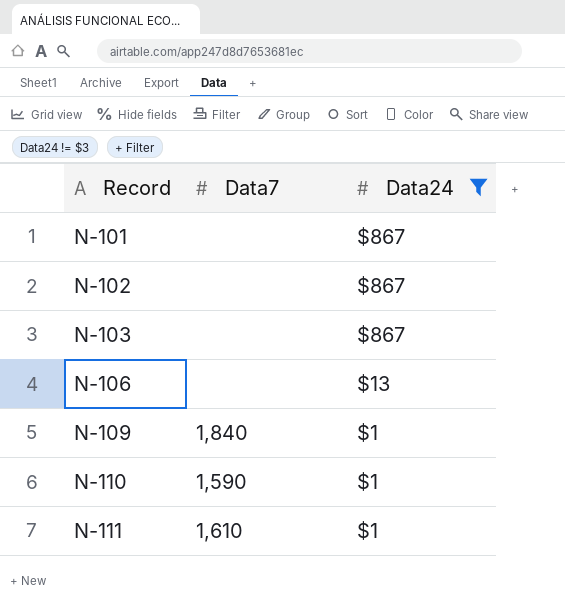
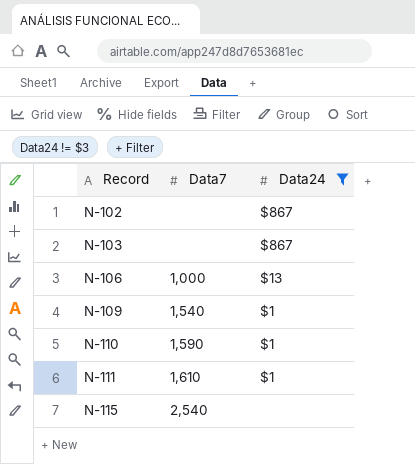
row N-101: none | $867 -> none
N-106 | Data7: none -> 1,000
N-109 | Data7: 1,840 -> 1,540
row N-115: none -> 2,540 | none

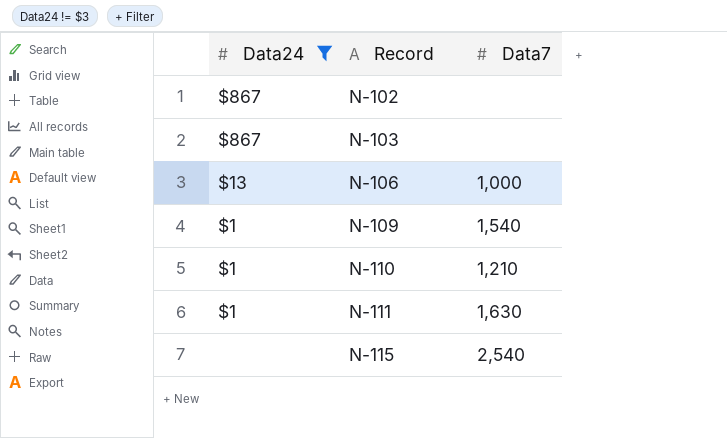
column Data24 | position: 3 -> 1
N-110 | Data7: 1,590 -> 1,210
N-111 | Data7: 1,610 -> 1,630

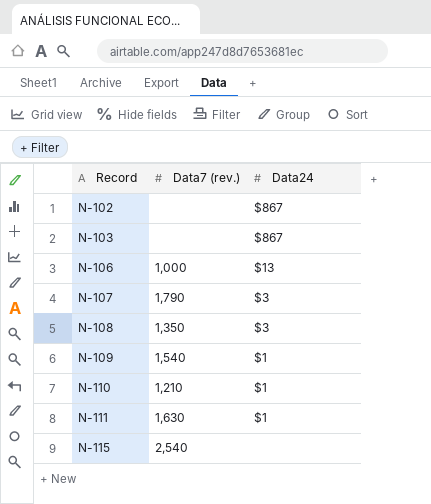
filter: Data24 != $3 -> none
column name: Data7 -> Data7 (rev.)
column Data24 | position: 1 -> 3

